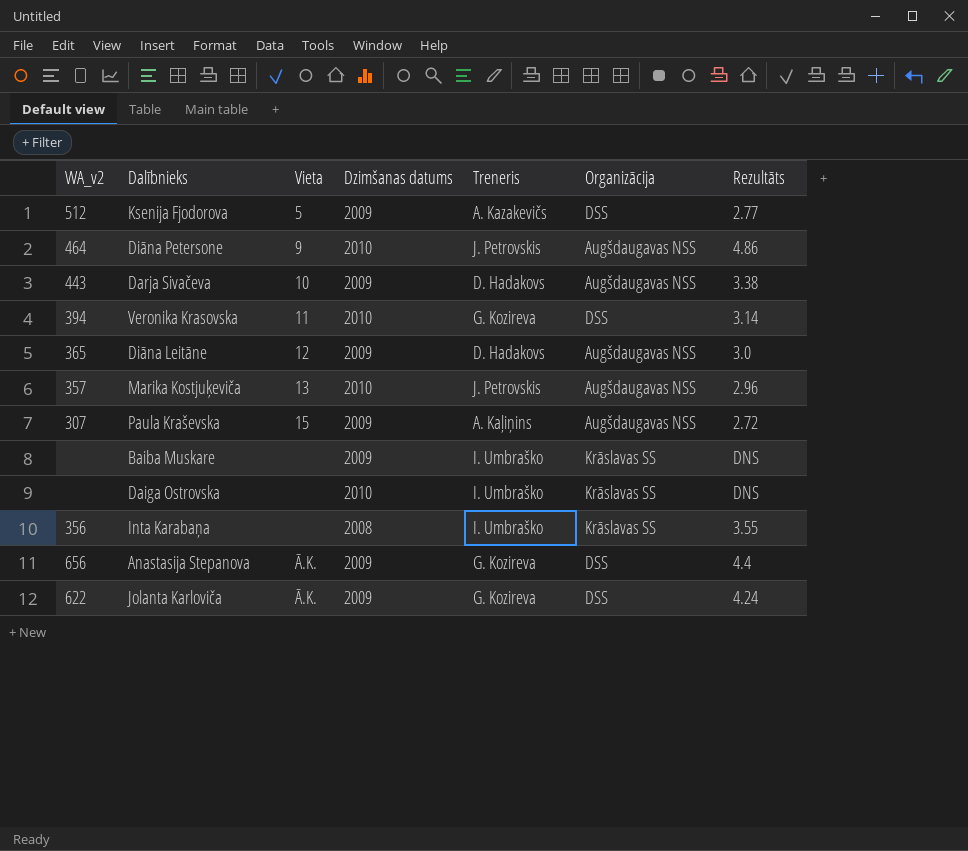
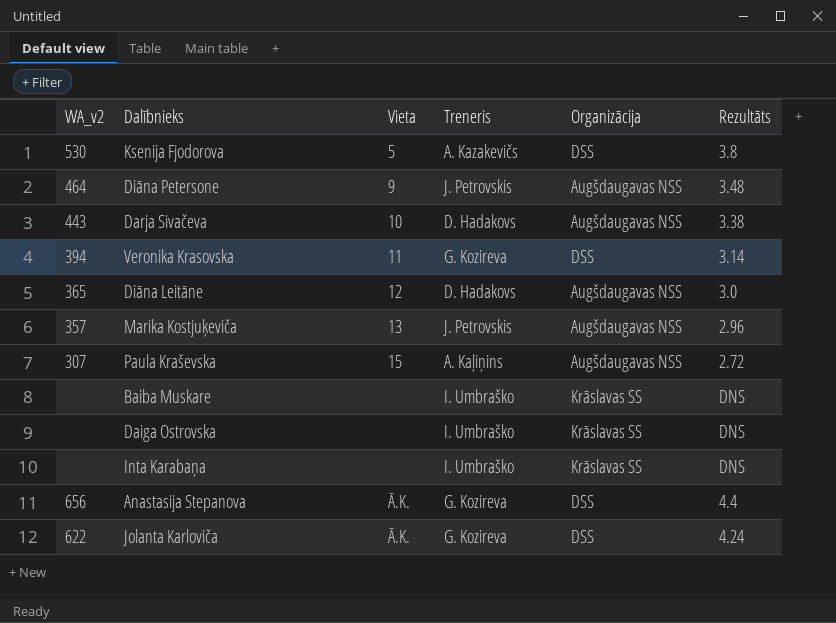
column Dzimšanas datums | position: 4 -> none
Ksenija Fjodorova | WA_v2: 512 -> 530
Ksenija Fjodorova | Rezultāts: 2.77 -> 3.8
Diāna Petersone | Rezultāts: 4.86 -> 3.48
Inta Karabaņa | WA_v2: 356 -> none
Inta Karabaņa | Rezultāts: 3.55 -> DNS

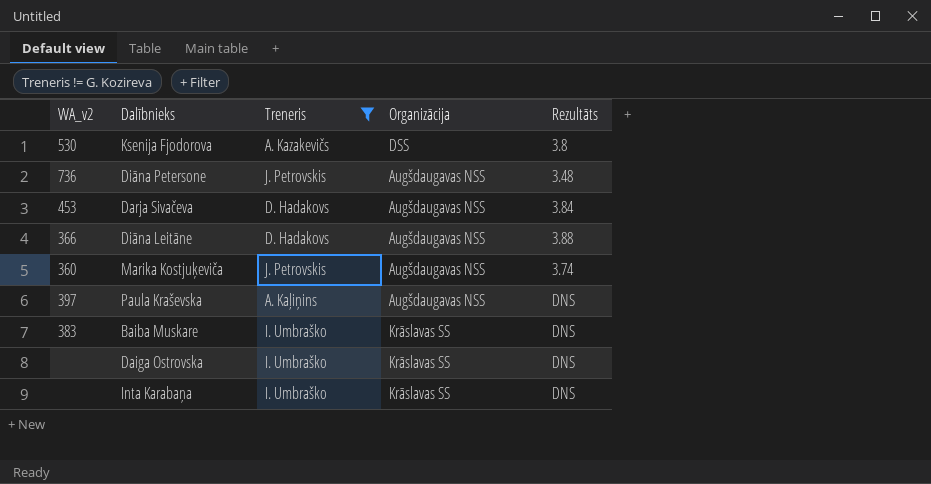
filter: none -> Treneris != G. Kozireva
column Vieta | position: 3 -> none
Diāna Petersone | WA_v2: 464 -> 736
Darja Sivačeva | WA_v2: 443 -> 453
Darja Sivačeva | Rezultāts: 3.38 -> 3.84
Diāna Leitāne | WA_v2: 365 -> 366
Diāna Leitāne | Rezultāts: 3.0 -> 3.88
Marika Kostjuķeviča | WA_v2: 357 -> 360
Marika Kostjuķeviča | Rezultāts: 2.96 -> 3.74
Paula Kraševska | WA_v2: 307 -> 397
Paula Kraševska | Rezultāts: 2.72 -> DNS
Baiba Muskare | WA_v2: none -> 383

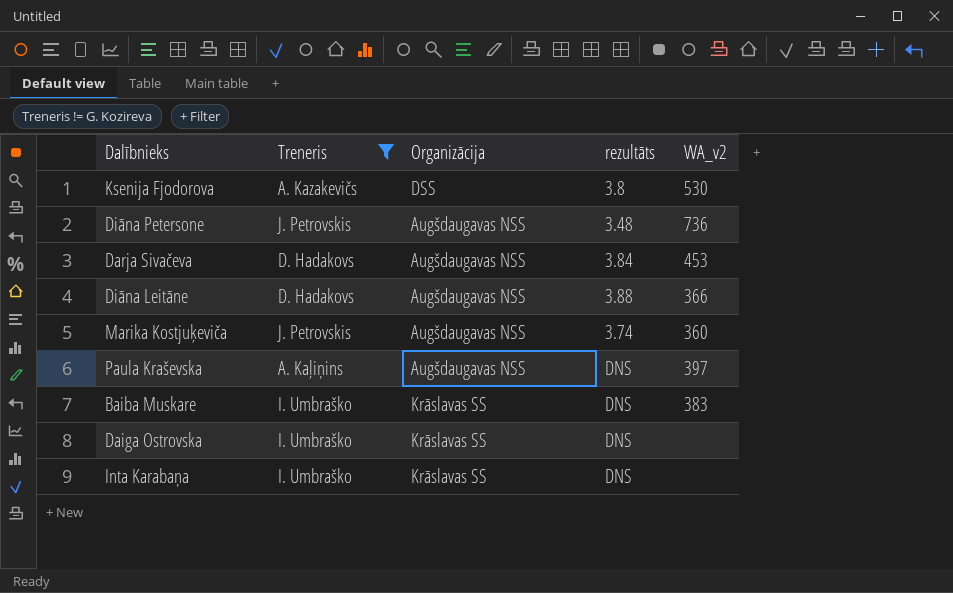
column name: Rezultāts -> rezultāts
column WA_v2 | position: 1 -> 5

